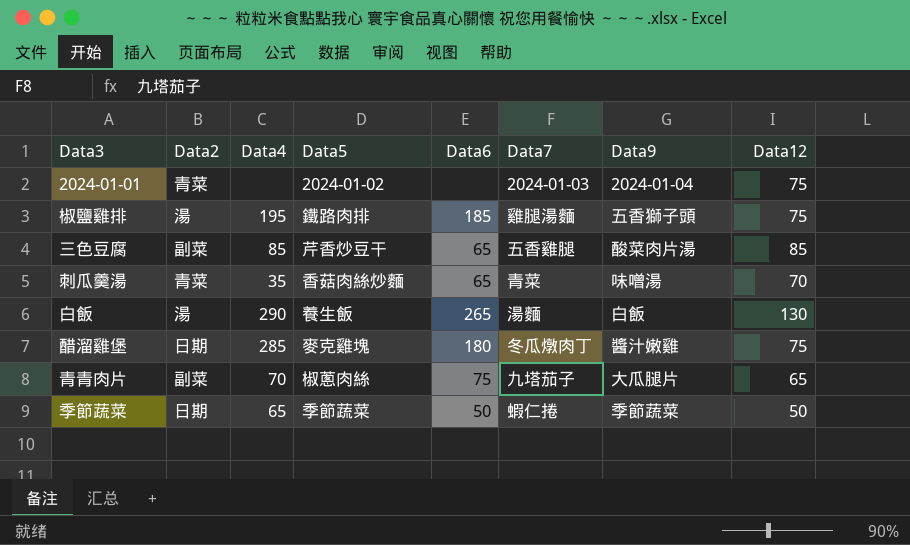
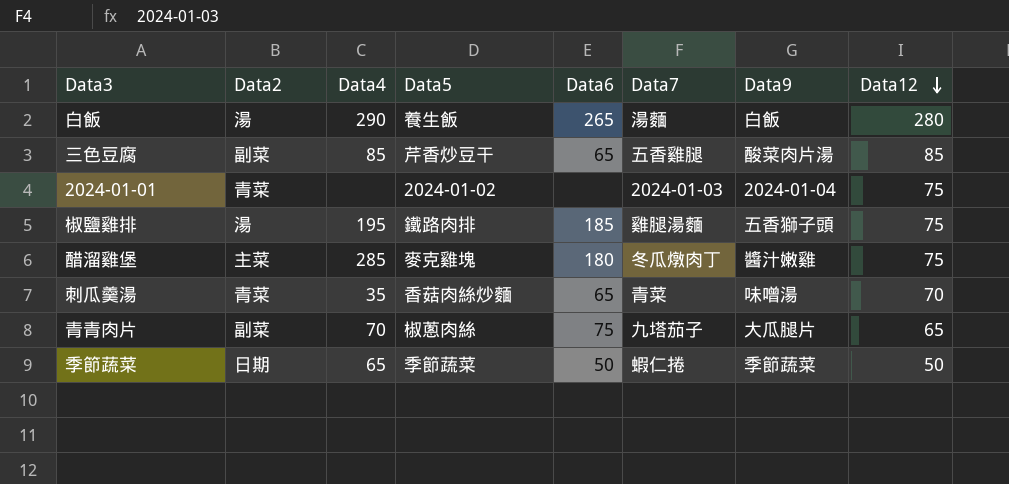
row order: none -> Data12 descending
白飯 | Data12: 130 -> 280
醋溜雞堡 | Data2: 日期 -> 主菜

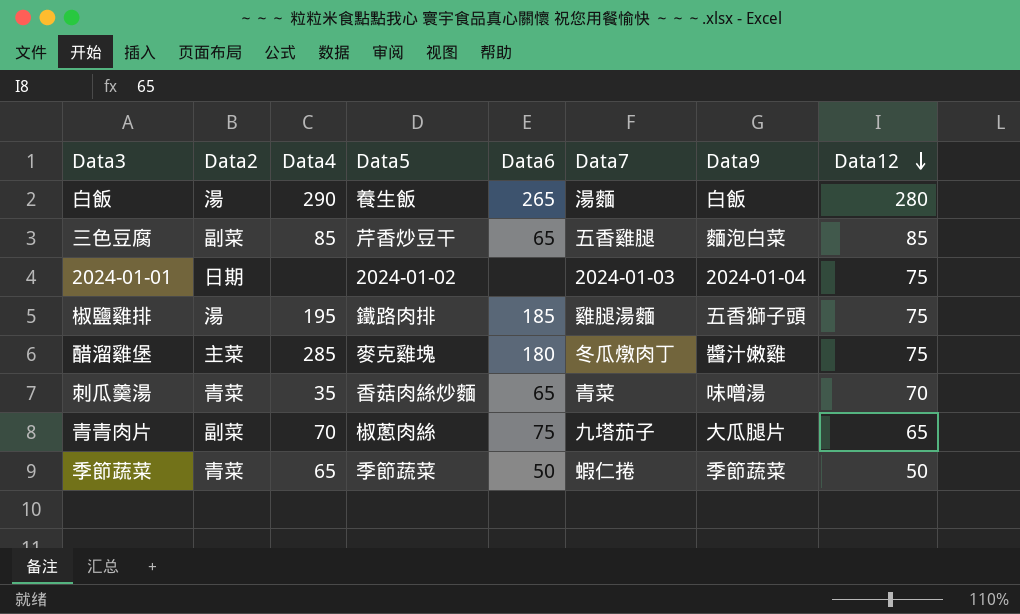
三色豆腐 | Data9: 酸菜肉片湯 -> 麵泡白菜
2024-01-01 | Data2: 青菜 -> 日期
季節蔬菜 | Data2: 日期 -> 青菜

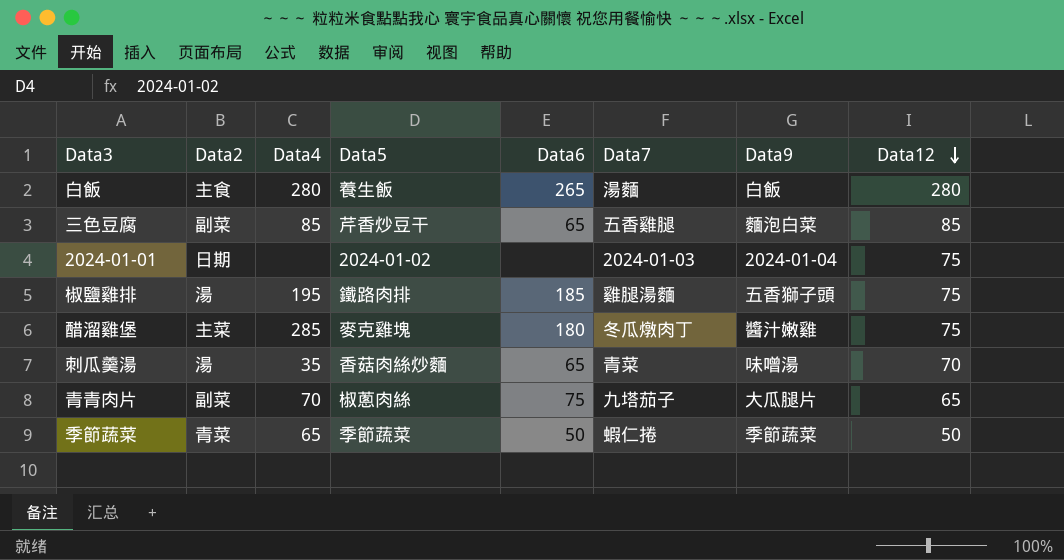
白飯 | Data2: 湯 -> 主食
白飯 | Data4: 290 -> 280
刺瓜羹湯 | Data2: 青菜 -> 湯

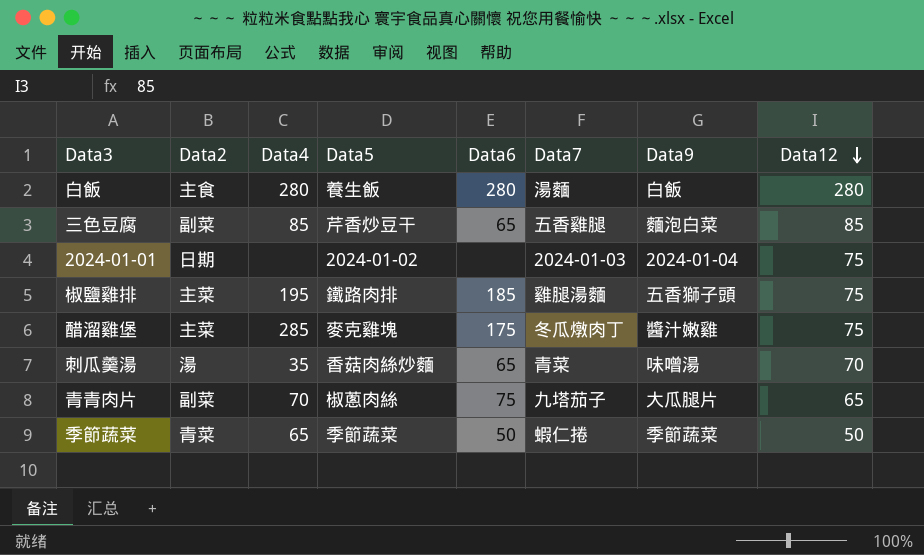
白飯 | Data6: 265 -> 280
椒鹽雞排 | Data2: 湯 -> 主菜
醋溜雞堡 | Data6: 180 -> 175

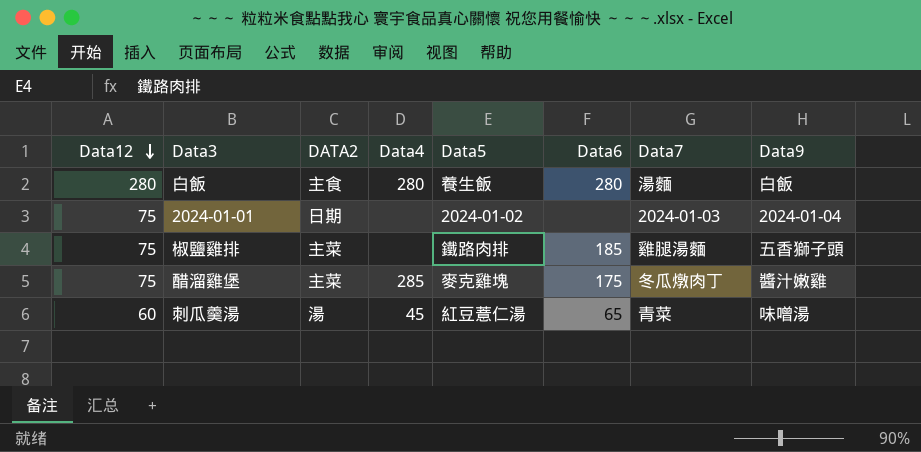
column Data12 | position: 8 -> 1
column name: Data2 -> DATA2
row 三色豆腐: 副菜 | 85 | 芹香炒豆干 | 65 | 五香雞腿 | 麵泡白菜 | 85 -> none
row 青青肉片: 副菜 | 70 | 椒蔥肉絲 | 75 | 九塔茄子 | 大瓜腿片 | 65 -> none
row 季節蔬菜: 青菜 | 65 | 季節蔬菜 | 50 | 蝦仁捲 | 季節蔬菜 | 50 -> none
椒鹽雞排 | Data4: 195 -> none
刺瓜羹湯 | Data12: 70 -> 60
刺瓜羹湯 | Data4: 35 -> 45
刺瓜羹湯 | Data5: 香菇肉絲炒麵 -> 紅豆薏仁湯

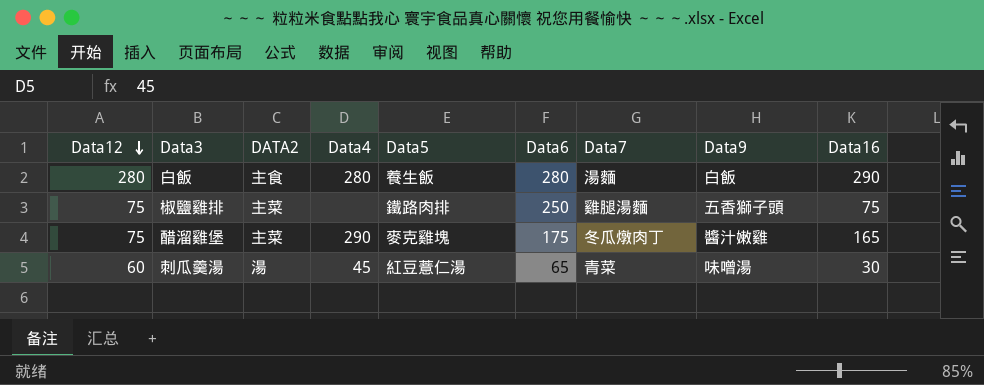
column Data16 | position: none -> 9
row 2024-01-01: 75 | 日期 | none | 2024-01-02 | none | 2024-01-03 | 2024-01-04 -> none
椒鹽雞排 | Data6: 185 -> 250
醋溜雞堡 | Data4: 285 -> 290

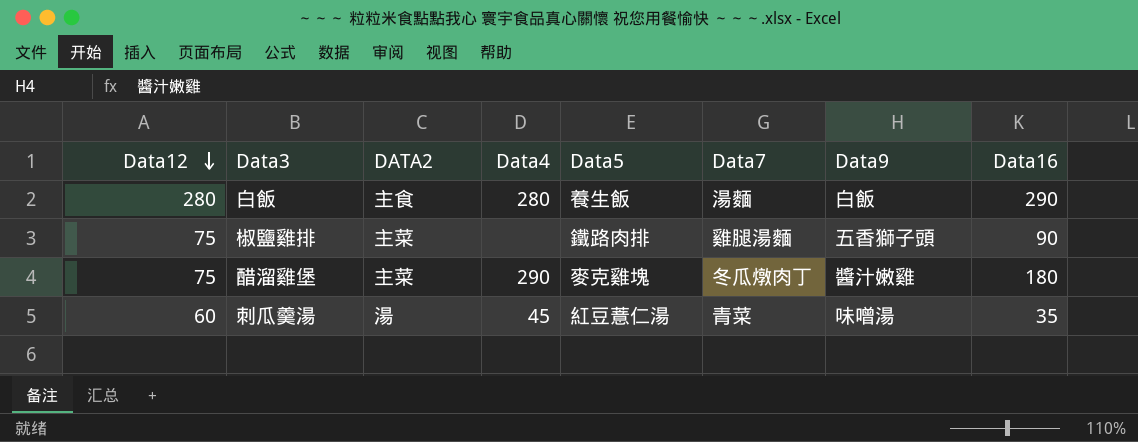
column Data6 | position: 6 -> none
椒鹽雞排 | Data16: 75 -> 90
醋溜雞堡 | Data16: 165 -> 180
刺瓜羹湯 | Data16: 30 -> 35

